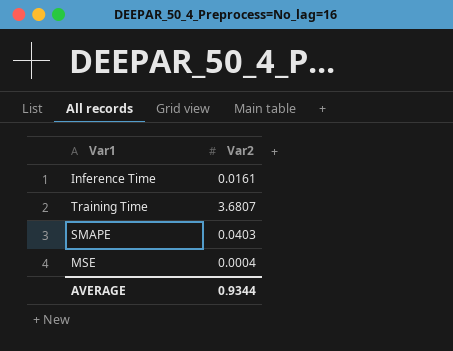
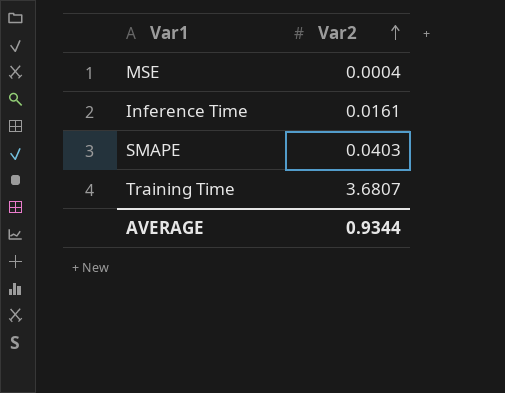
row order: none -> Var2 ascending

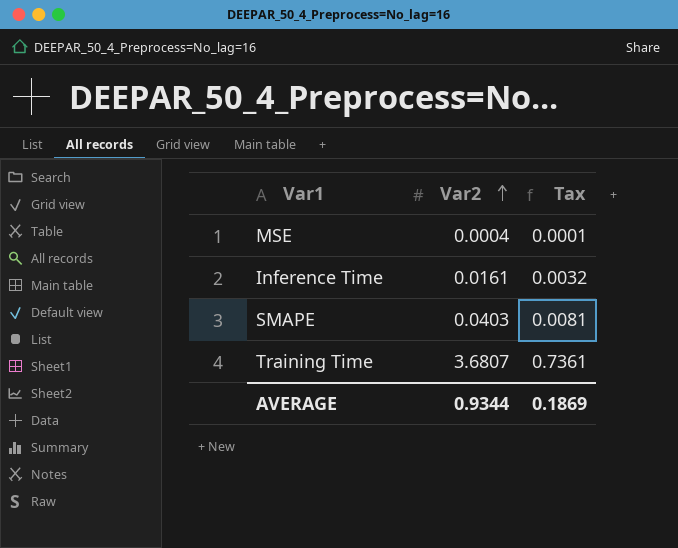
column Tax | formula: none -> [Var2] * 0.2

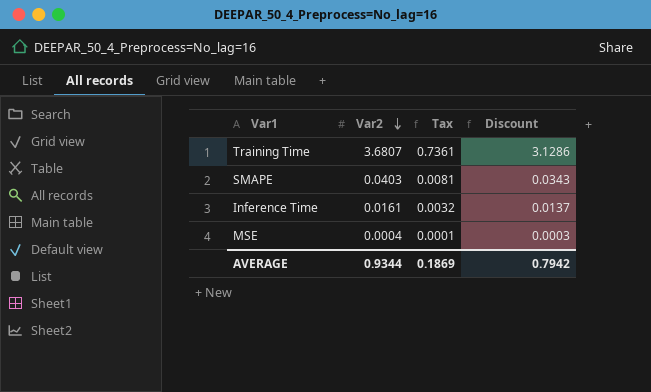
row order: Var2 ascending -> Var2 descending
column Discount | formula: none -> [Var2] * 0.85

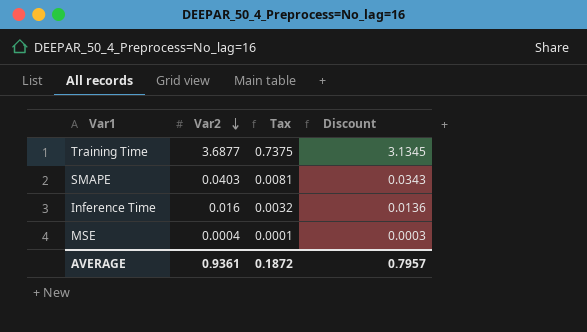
Training Time | Var2: 3.6807 -> 3.6877
Training Time | Tax: 0.7361 -> 0.7375
Training Time | Discount: 3.1286 -> 3.1345
Inference Time | Var2: 0.0161 -> 0.016
Inference Time | Discount: 0.0137 -> 0.0136
AVERAGE | Var2: 0.9344 -> 0.9361
AVERAGE | Tax: 0.1869 -> 0.1872
AVERAGE | Discount: 0.7942 -> 0.7957

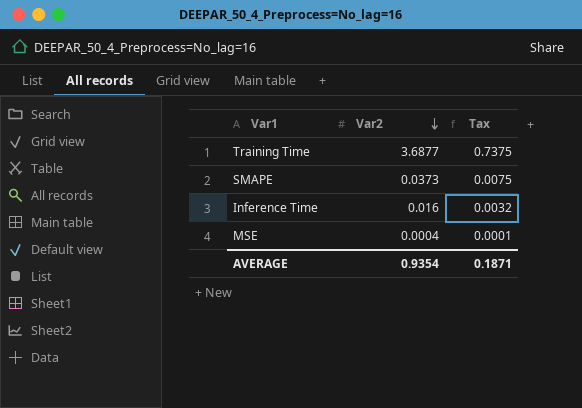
column Discount | formula: [Var2] * 0.85 -> none
SMAPE | Var2: 0.0403 -> 0.0373
SMAPE | Tax: 0.0081 -> 0.0075
AVERAGE | Var2: 0.9361 -> 0.9354
AVERAGE | Tax: 0.1872 -> 0.1871

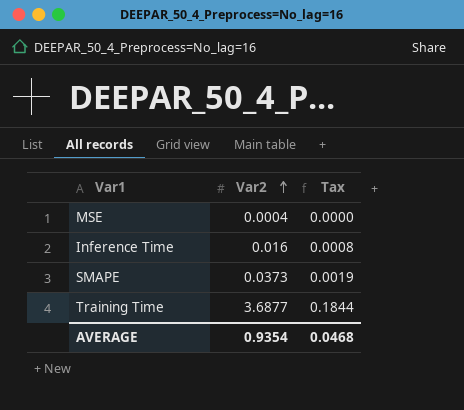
row order: Var2 descending -> Var2 ascending
column Tax | formula: [Var2] * 0.2 -> [Var2] * 0.05
AVERAGE | Tax: 0.1871 -> 0.0468

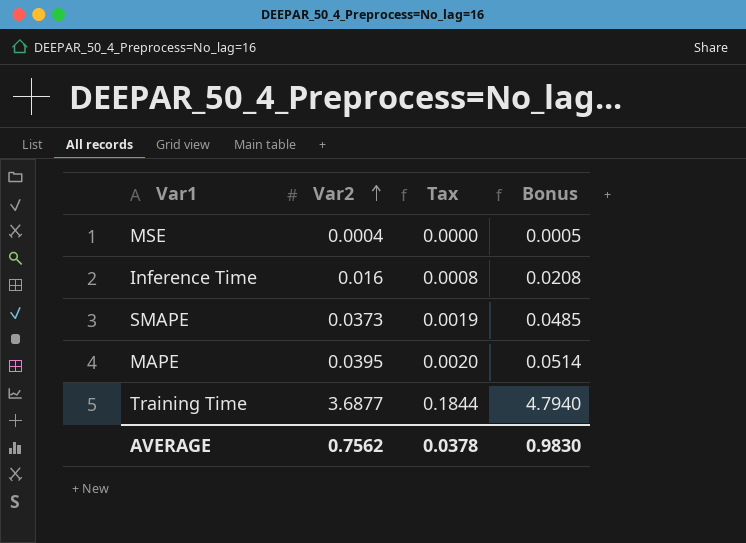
column Bonus | formula: none -> [Var2] * 1.3
row MAPE: none -> 0.0395 | 0.0020 | 0.0514
AVERAGE | Var2: 0.9354 -> 0.7562
AVERAGE | Tax: 0.0468 -> 0.0378

